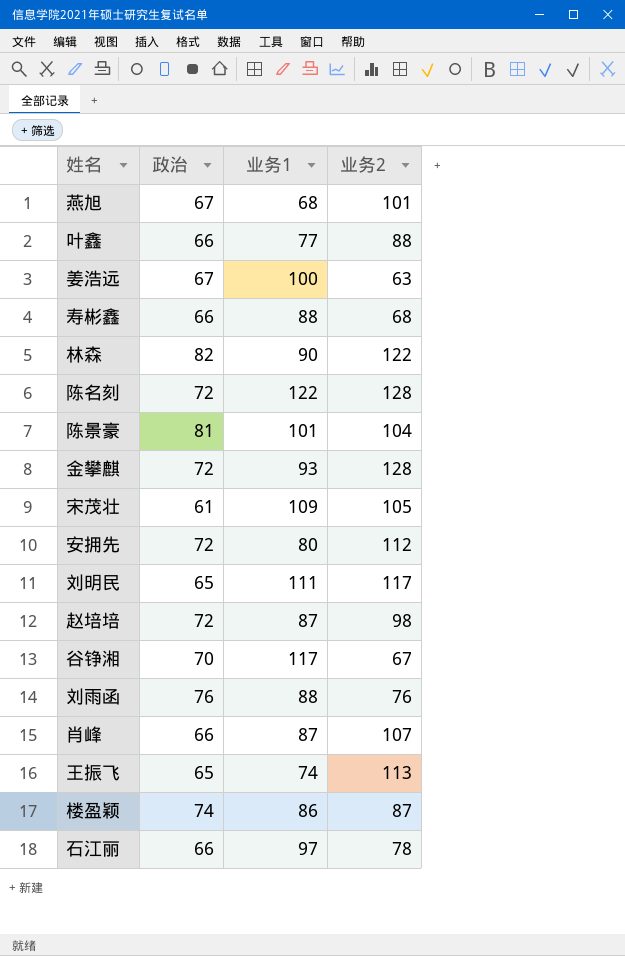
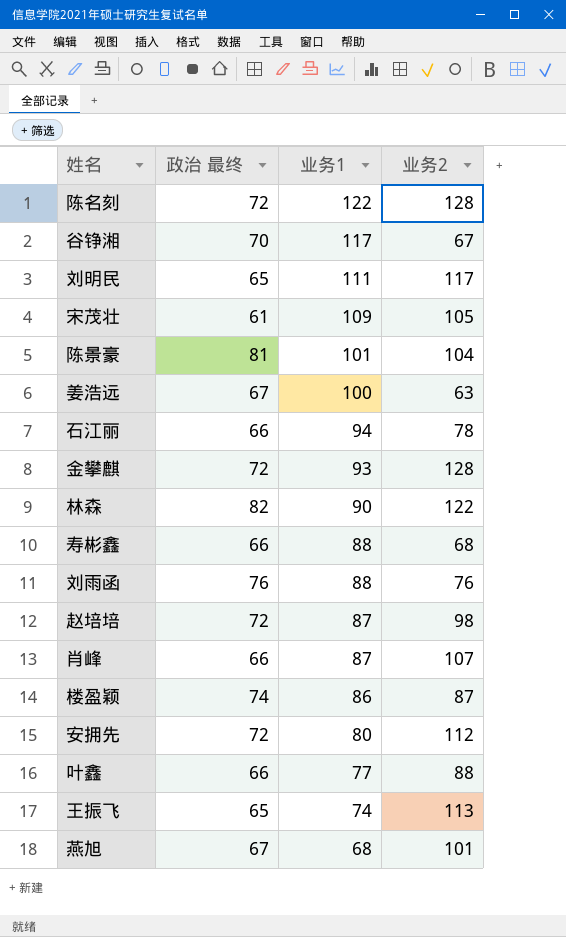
row order: none -> 业务1 descending
column name: 政治 -> 政治 最终
石江丽 | 业务1: 97 -> 94

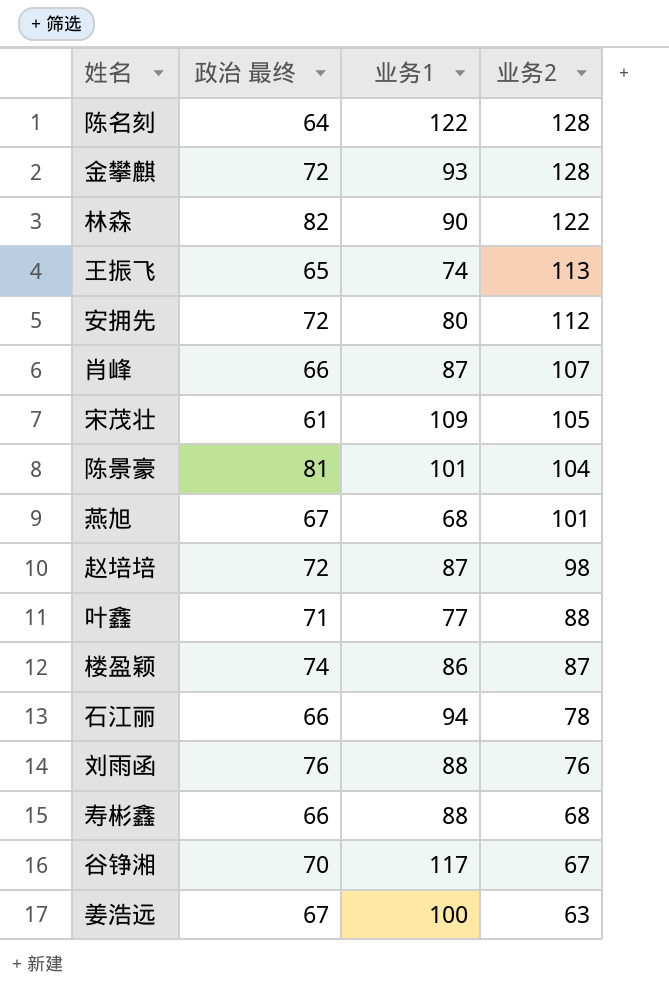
row order: 业务1 descending -> 业务2 descending
row 刘明民: 65 | 111 | 117 -> none
陈名刻 | 政治 最终: 72 -> 64
叶鑫 | 政治 最终: 66 -> 71

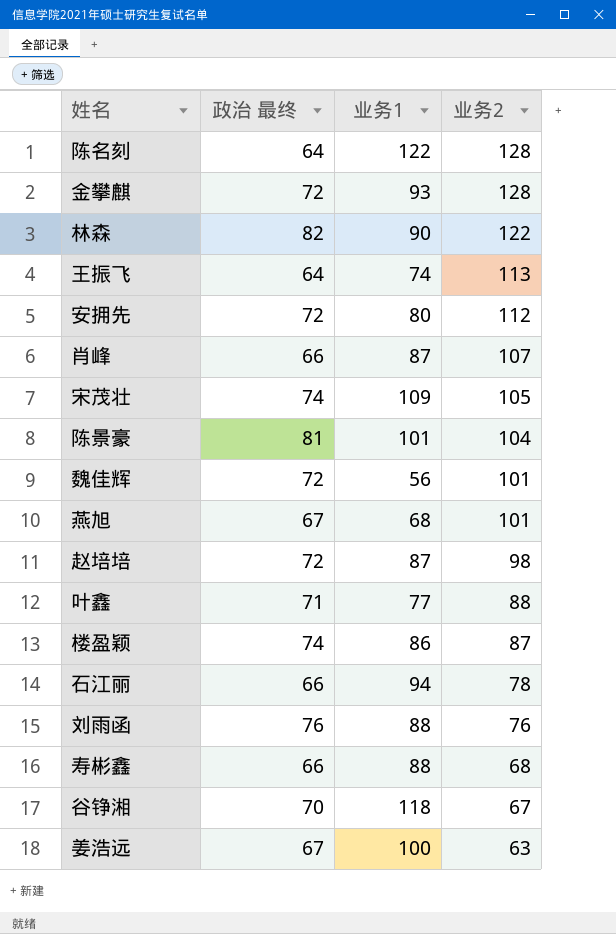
王振飞 | 政治 最终: 65 -> 64
宋茂壮 | 政治 最终: 61 -> 74
row 魏佳辉: none -> 72 | 56 | 101
谷铮湘 | 业务1: 117 -> 118

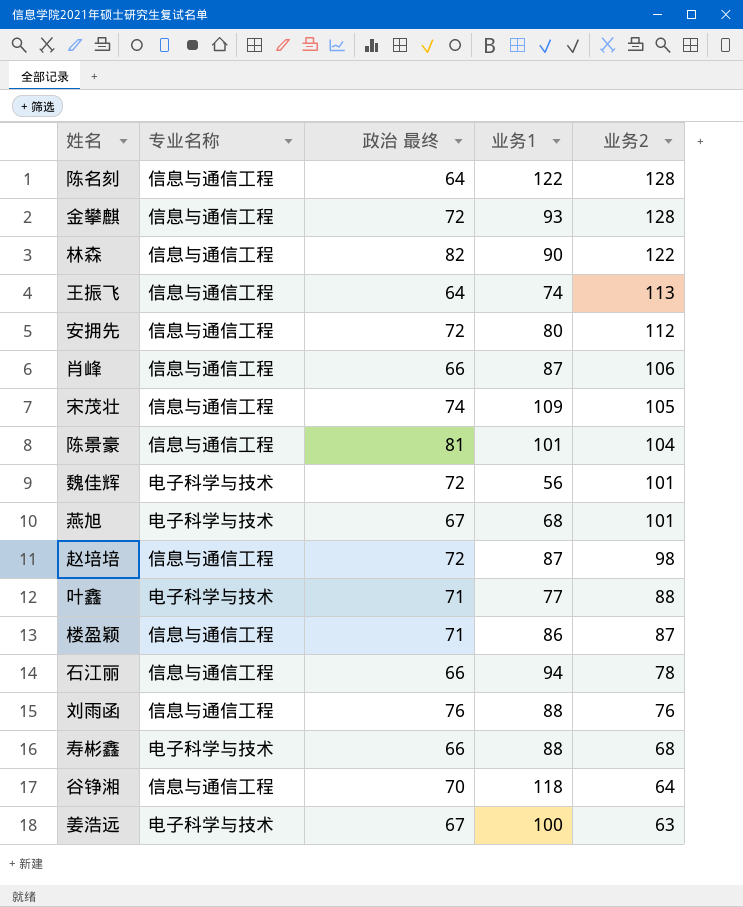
column 专业名称 | position: none -> 2
肖峰 | 业务2: 107 -> 106
楼盈颖 | 政治 最终: 74 -> 71
谷铮湘 | 业务2: 67 -> 64

